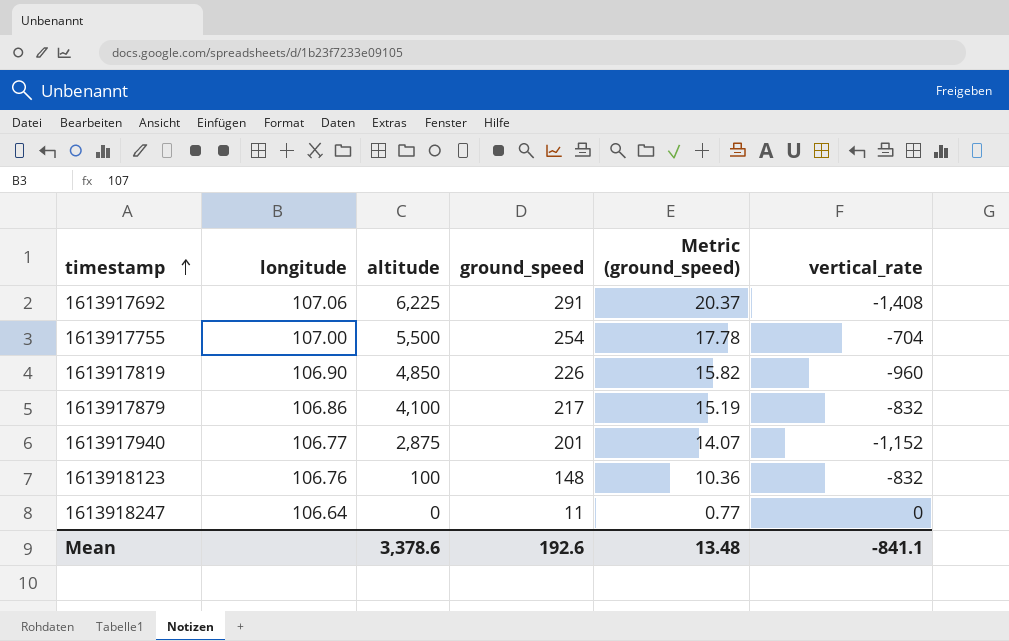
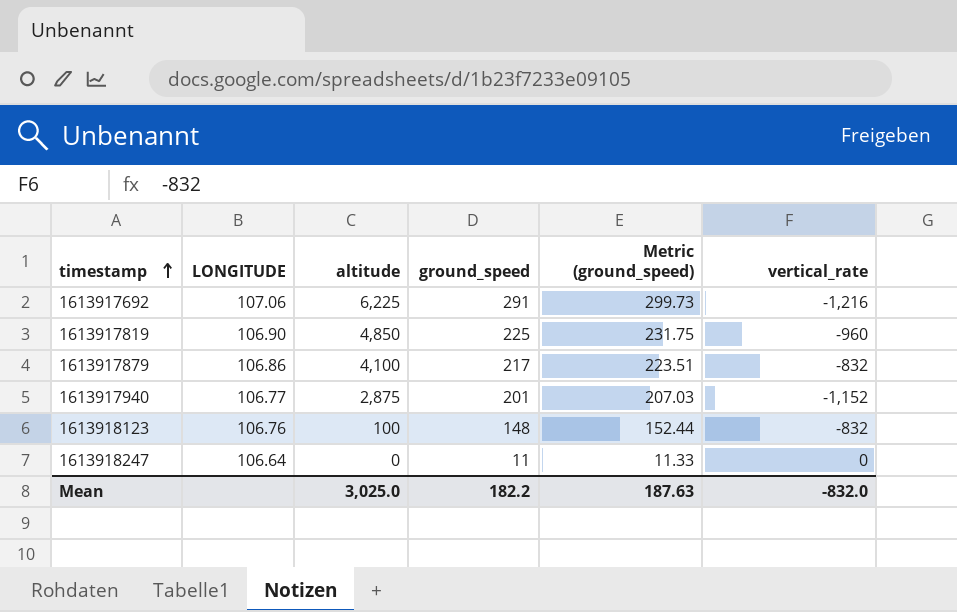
column name: longitude -> LONGITUDE
column Metric (ground_speed) | formula: [ground_speed] * 0.07 -> [ground_speed] * 1.03
row 1613917755: 107.00 | 5,500 | 254 | 17.78 | -704 -> none
1613917692 | vertical_rate: -1,408 -> -1,216
1613917819 | ground_speed: 226 -> 225
Mean | altitude: 3,378.6 -> 3,025.0
Mean | ground_speed: 192.6 -> 182.2
Mean | Metric (ground_speed): 13.48 -> 187.63
Mean | vertical_rate: -841.1 -> -832.0

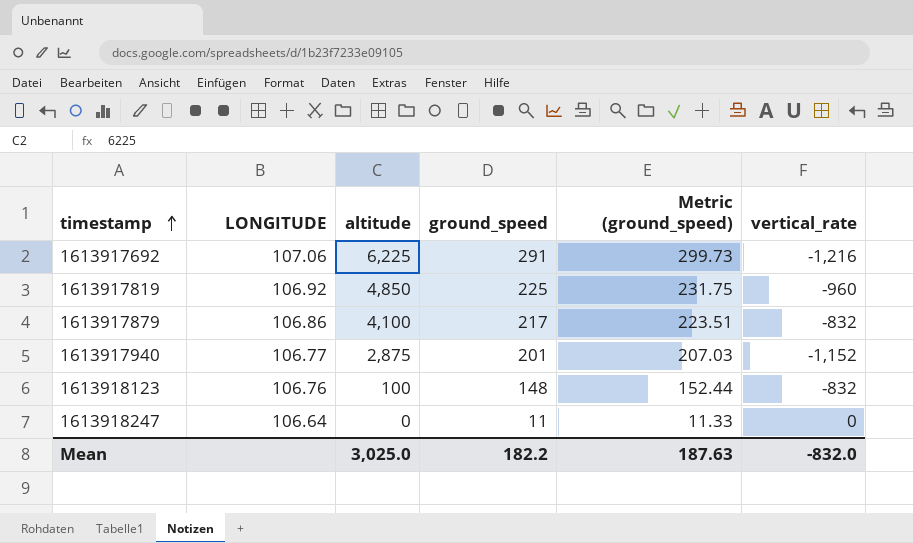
1613917819 | LONGITUDE: 106.90 -> 106.92

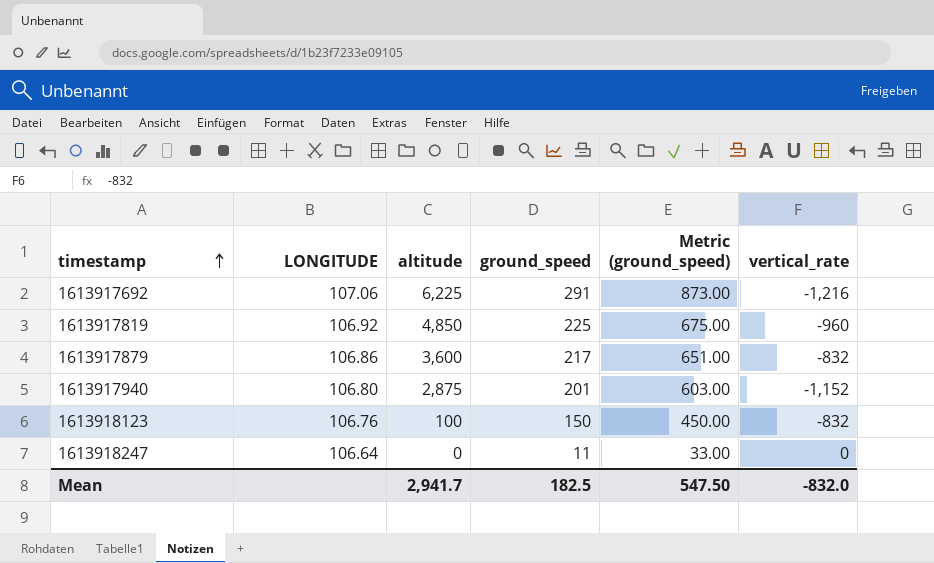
column Metric (ground_speed) | formula: [ground_speed] * 1.03 -> [ground_speed] * 3
1613917879 | altitude: 4,100 -> 3,600
1613917940 | LONGITUDE: 106.77 -> 106.80
1613918123 | ground_speed: 148 -> 150
Mean | altitude: 3,025.0 -> 2,941.7
Mean | ground_speed: 182.2 -> 182.5
Mean | Metric (ground_speed): 187.63 -> 547.50

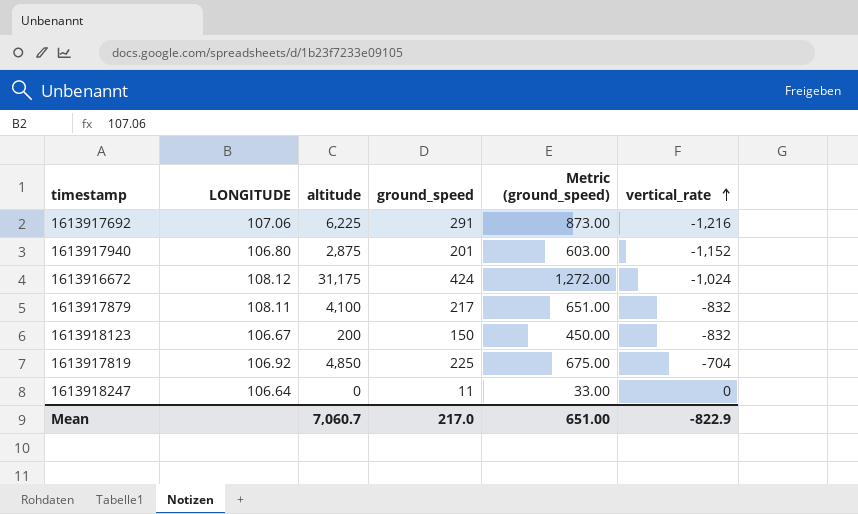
row order: timestamp ascending -> vertical_rate ascending
row 1613916672: none -> 108.12 | 31,175 | 424 | 1,272.00 | -1,024
1613917879 | LONGITUDE: 106.86 -> 108.11
1613917879 | altitude: 3,600 -> 4,100
1613918123 | LONGITUDE: 106.76 -> 106.67
1613918123 | altitude: 100 -> 200
1613917819 | vertical_rate: -960 -> -704
Mean | altitude: 2,941.7 -> 7,060.7
Mean | ground_speed: 182.5 -> 217.0
Mean | Metric (ground_speed): 547.50 -> 651.00
Mean | vertical_rate: -832.0 -> -822.9

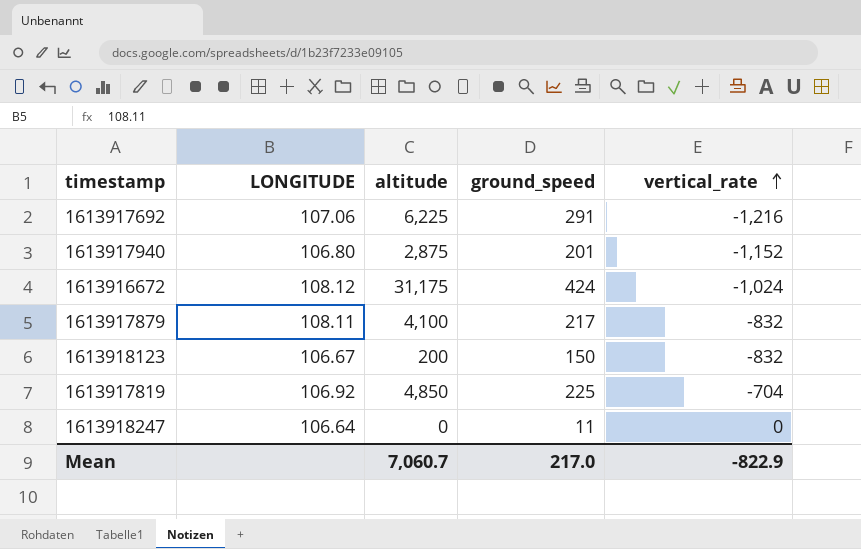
column Metric (ground_speed) | formula: [ground_speed] * 3 -> none

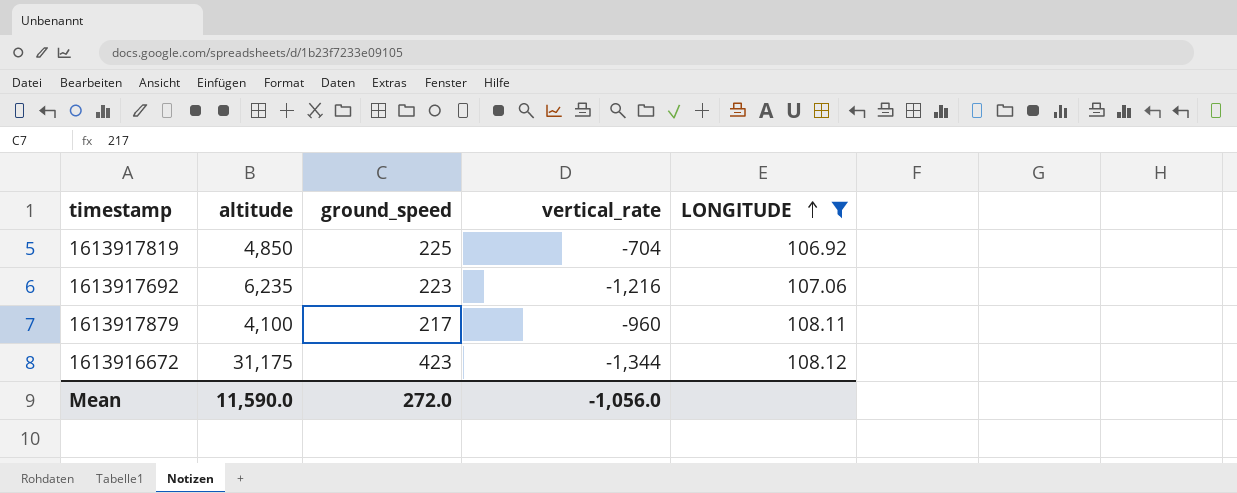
filter: none -> LONGITUDE >= 106.92
row order: vertical_rate ascending -> LONGITUDE ascending
column LONGITUDE | position: 2 -> 5
1613917692 | altitude: 6,225 -> 6,235
1613917692 | ground_speed: 291 -> 223
1613917879 | vertical_rate: -832 -> -960
1613916672 | ground_speed: 424 -> 423
1613916672 | vertical_rate: -1,024 -> -1,344
Mean | altitude: 7,060.7 -> 11,590.0
Mean | ground_speed: 217.0 -> 272.0
Mean | vertical_rate: -822.9 -> -1,056.0

